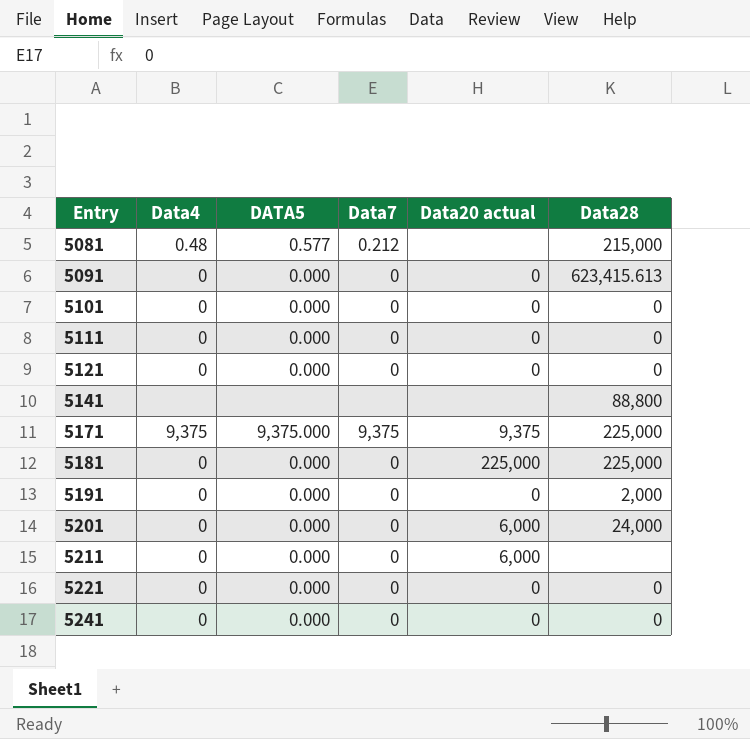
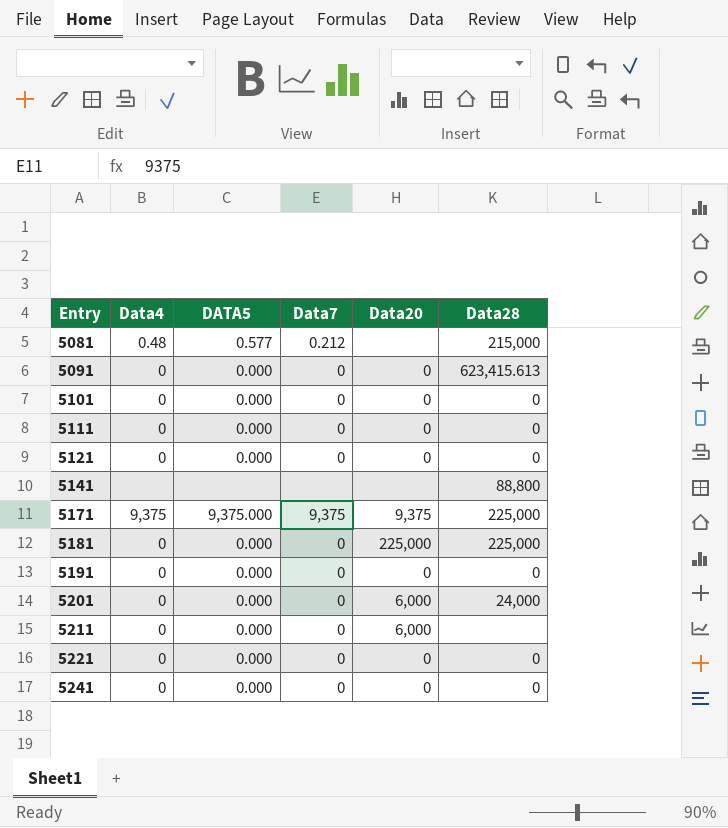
column name: Data20 actual -> Data20
5191 | Data28: 2,000 -> 0

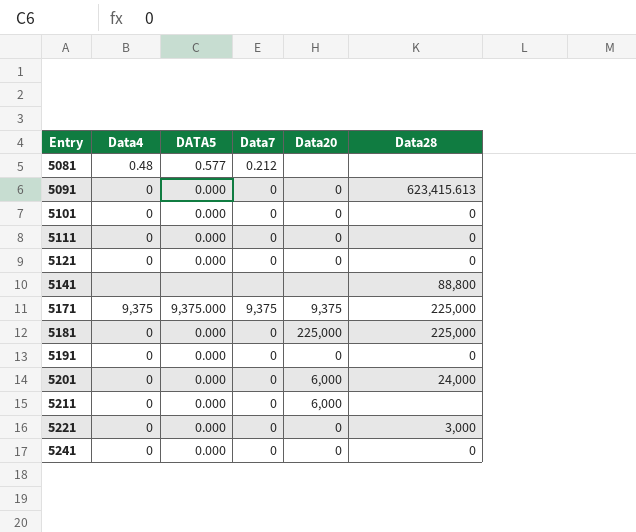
5081 | Data28: 215,000 -> none
5221 | Data28: 0 -> 3,000

